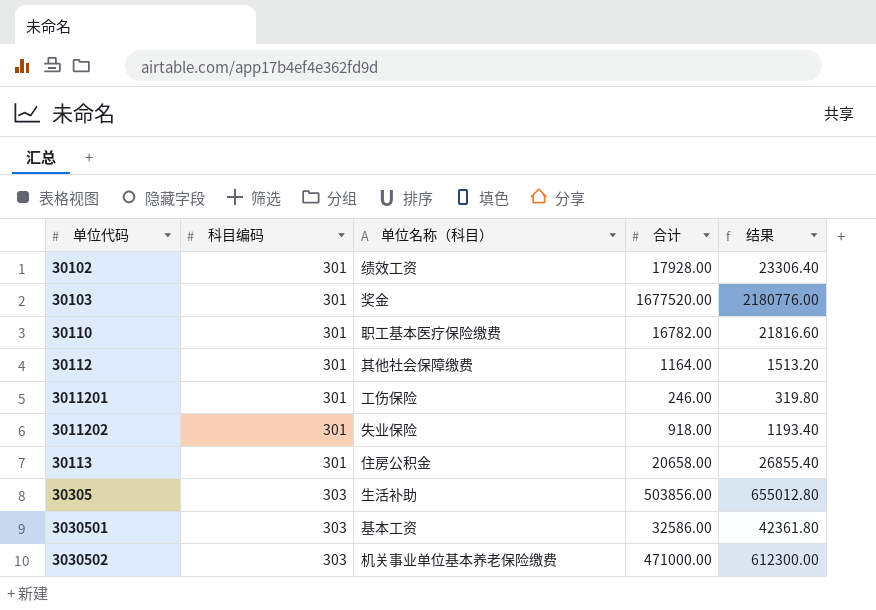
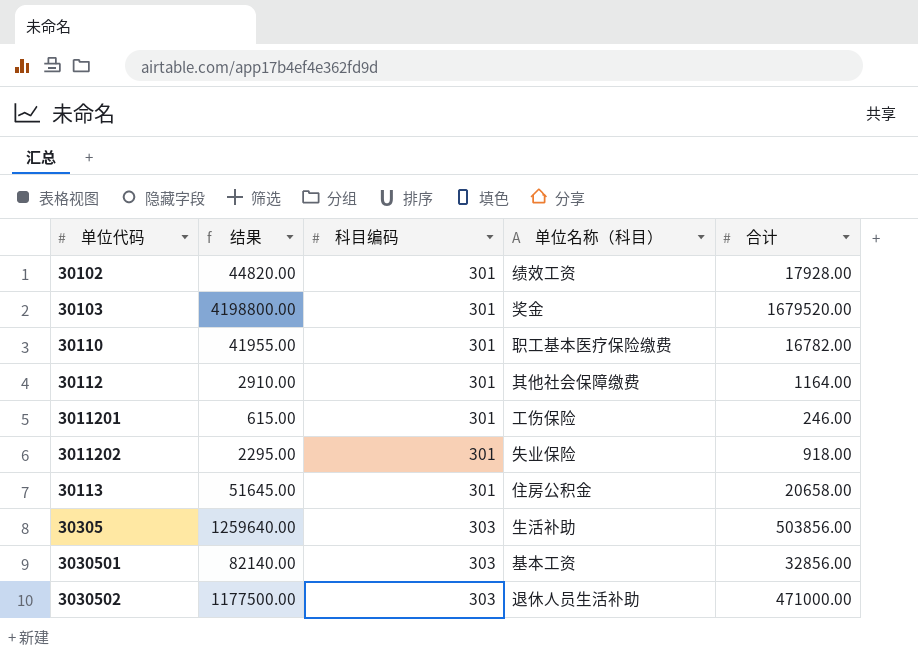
column 结果 | formula: [合计] * 1.3 -> [合计] * 2.5
column 结果 | position: 5 -> 2
30103 | 合计: 1677520.00 -> 1679520.00
3030501 | 合计: 32586.00 -> 32856.00
3030502 | 单位名称（科目）: 机关事业单位基本养老保险缴费 -> 退休人员生活补助

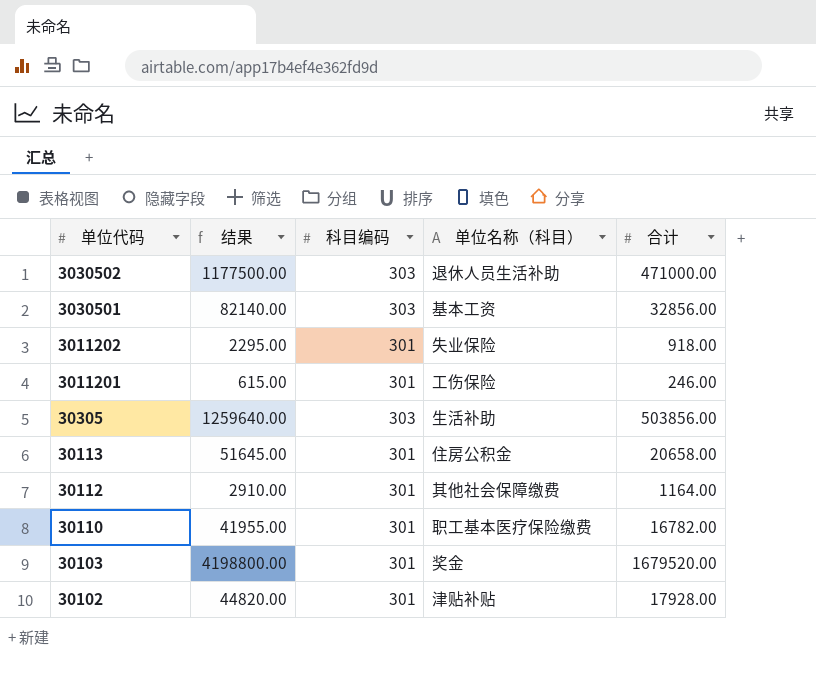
row order: 科目编码 ascending -> 单位代码 descending
30102 | 单位名称（科目）: 绩效工资 -> 津贴补贴

